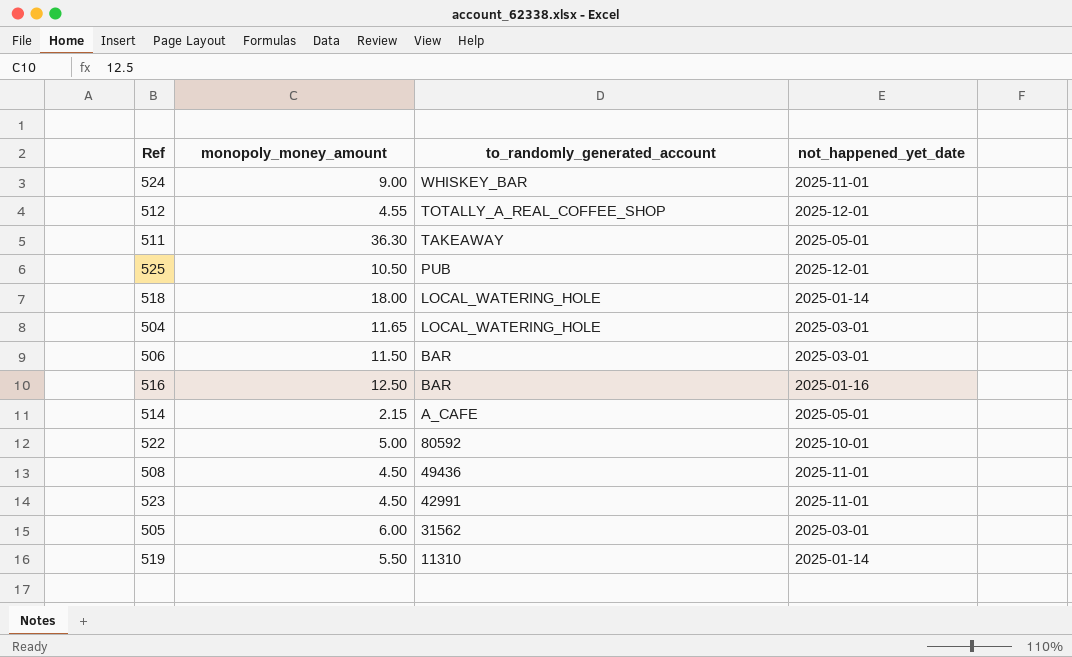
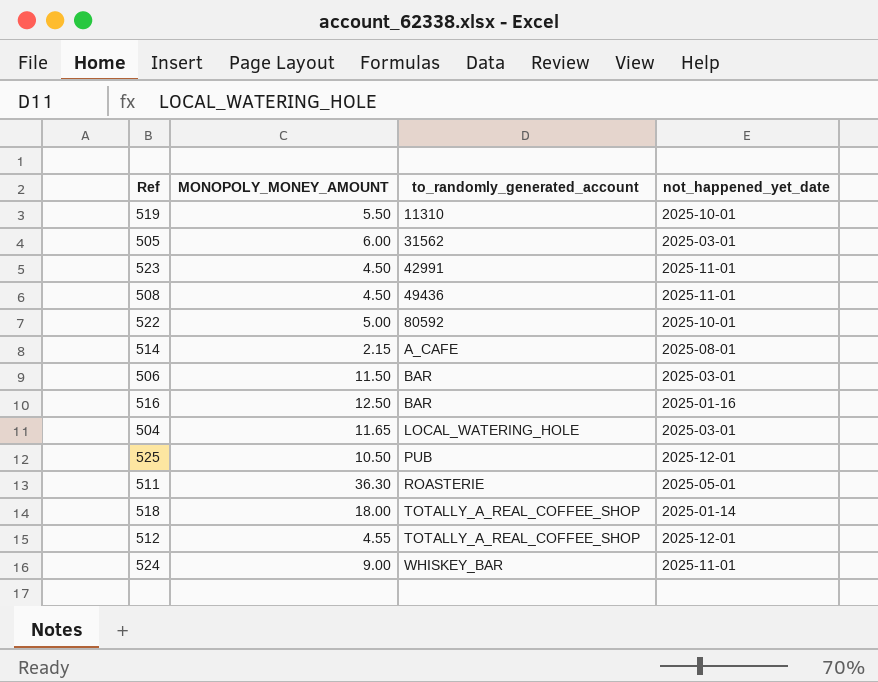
row order: to_randomly_generated_account descending -> to_randomly_generated_account ascending
column name: monopoly_money_amount -> MONOPOLY_MONEY_AMOUNT
519 | not_happened_yet_date: 2025-01-14 -> 2025-10-01
514 | not_happened_yet_date: 2025-05-01 -> 2025-08-01
511 | to_randomly_generated_account: TAKEAWAY -> ROASTERIE
518 | to_randomly_generated_account: LOCAL_WATERING_HOLE -> TOTALLY_A_REAL_COFFEE_SHOP

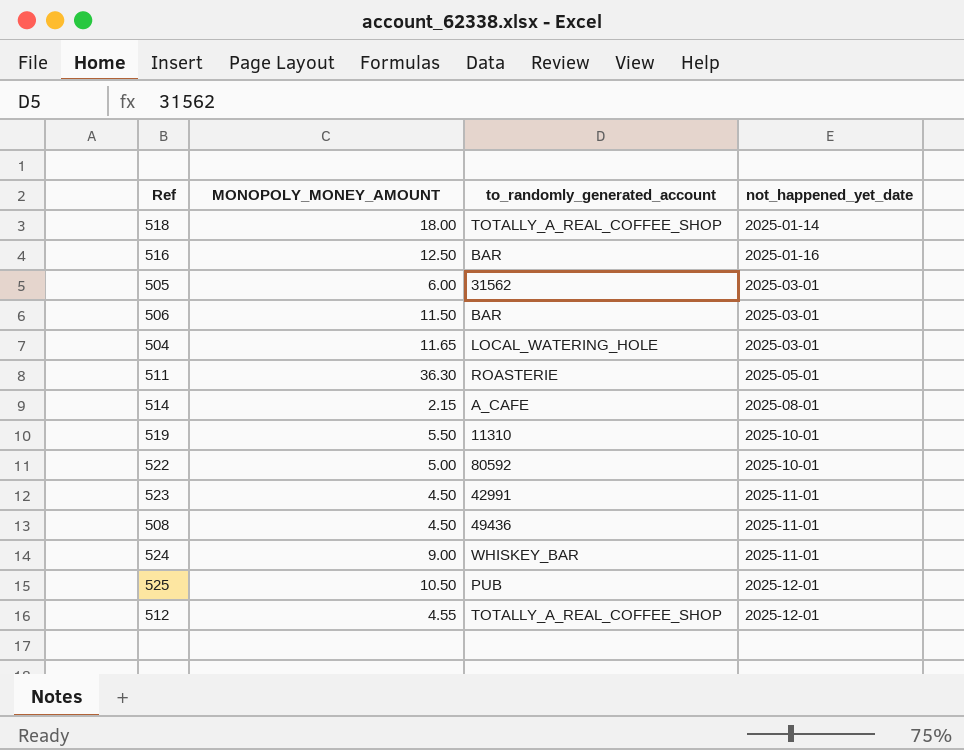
row order: to_randomly_generated_account ascending -> not_happened_yet_date ascending

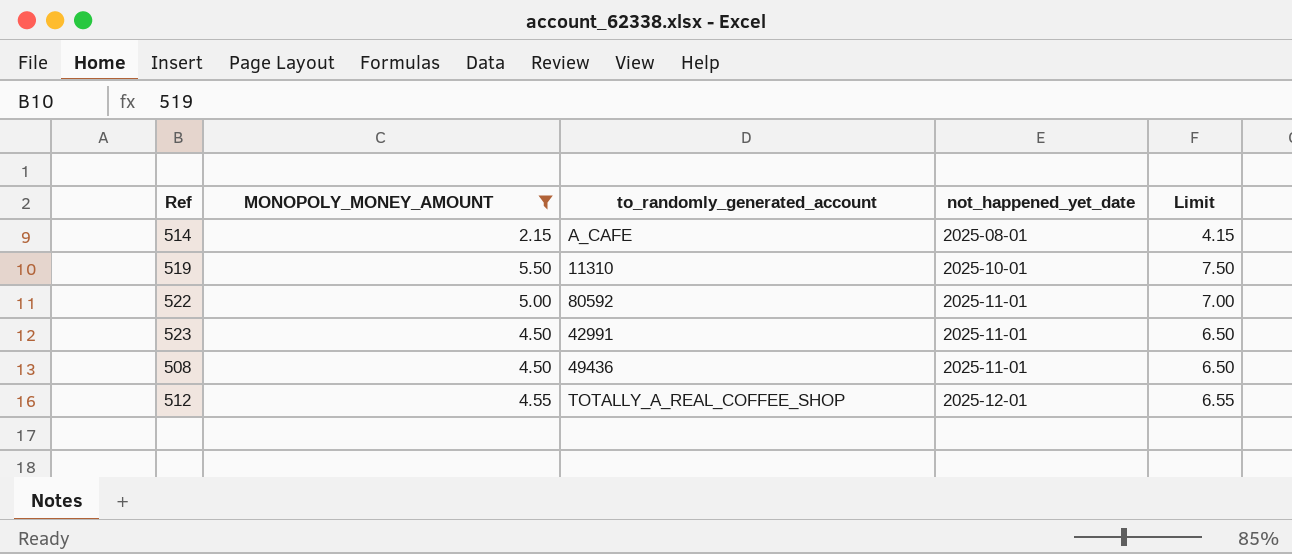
filter: none -> MONOPOLY_MONEY_AMOUNT <= 5.50
column Limit | formula: none -> [MONOPOLY_MONEY_AMOUNT] + 2
522 | not_happened_yet_date: 2025-10-01 -> 2025-11-01

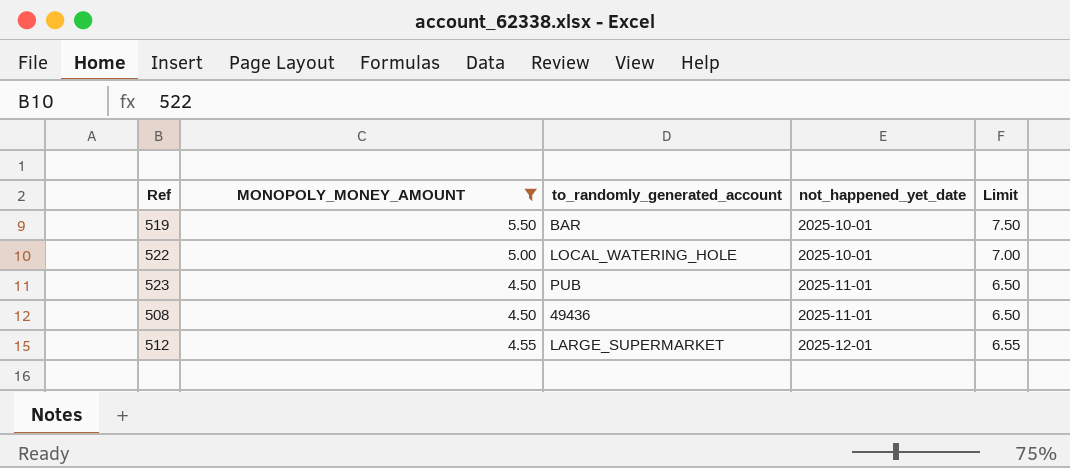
row 514: 2.15 | A_CAFE | 2025-08-01 | 4.15 -> none
519 | to_randomly_generated_account: 11310 -> BAR
522 | to_randomly_generated_account: 80592 -> LOCAL_WATERING_HOLE
522 | not_happened_yet_date: 2025-11-01 -> 2025-10-01
523 | to_randomly_generated_account: 42991 -> PUB
512 | to_randomly_generated_account: TOTALLY_A_REAL_COFFEE_SHOP -> LARGE_SUPERMARKET

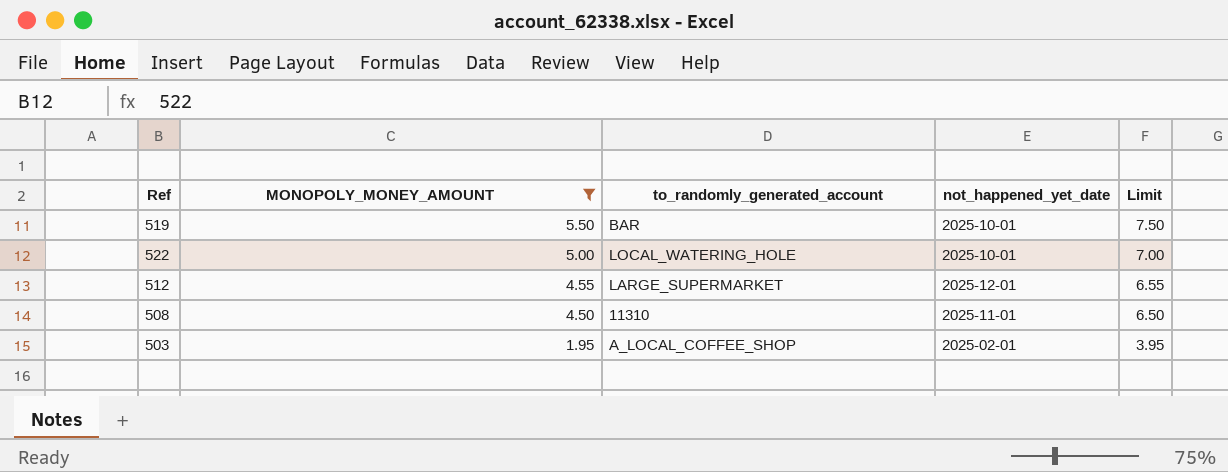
row order: not_happened_yet_date ascending -> MONOPOLY_MONEY_AMOUNT descending
row 523: 4.50 | PUB | 2025-11-01 | 6.50 -> none
508 | to_randomly_generated_account: 49436 -> 11310
row 503: none -> 1.95 | A_LOCAL_COFFEE_SHOP | 2025-02-01 | 3.95

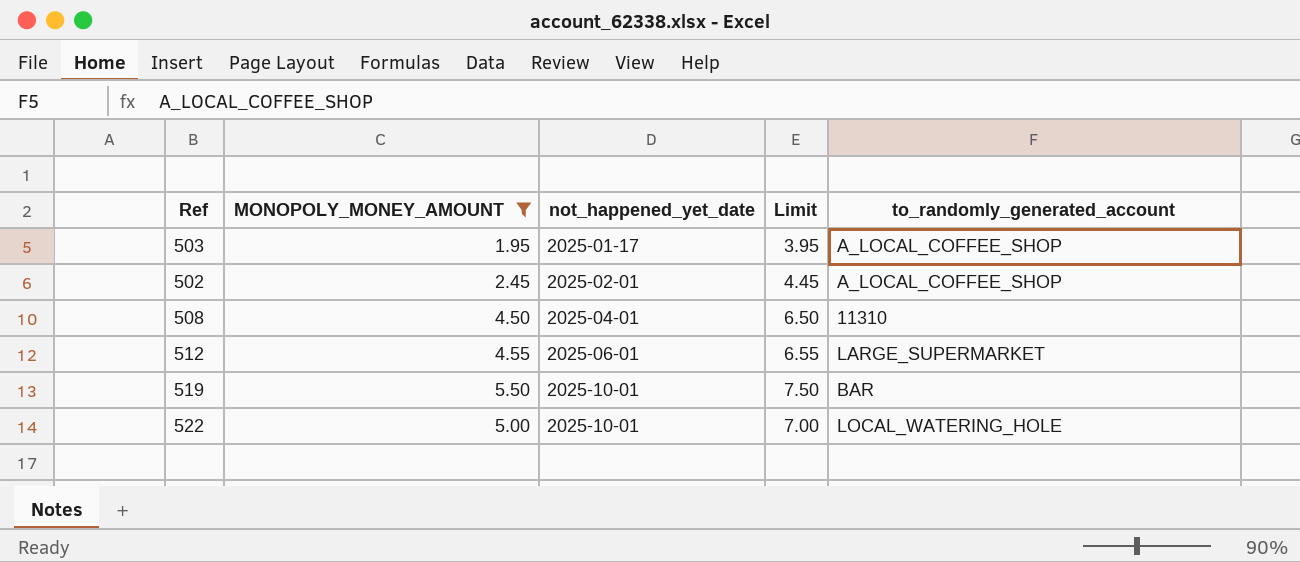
row order: MONOPOLY_MONEY_AMOUNT descending -> not_happened_yet_date ascending
column to_randomly_generated_account | position: 3 -> 5
503 | not_happened_yet_date: 2025-02-01 -> 2025-01-17
row 502: none -> 2.45 | 2025-02-01 | 4.45 | A_LOCAL_COFFEE_SHOP
508 | not_happened_yet_date: 2025-11-01 -> 2025-04-01
512 | not_happened_yet_date: 2025-12-01 -> 2025-06-01

